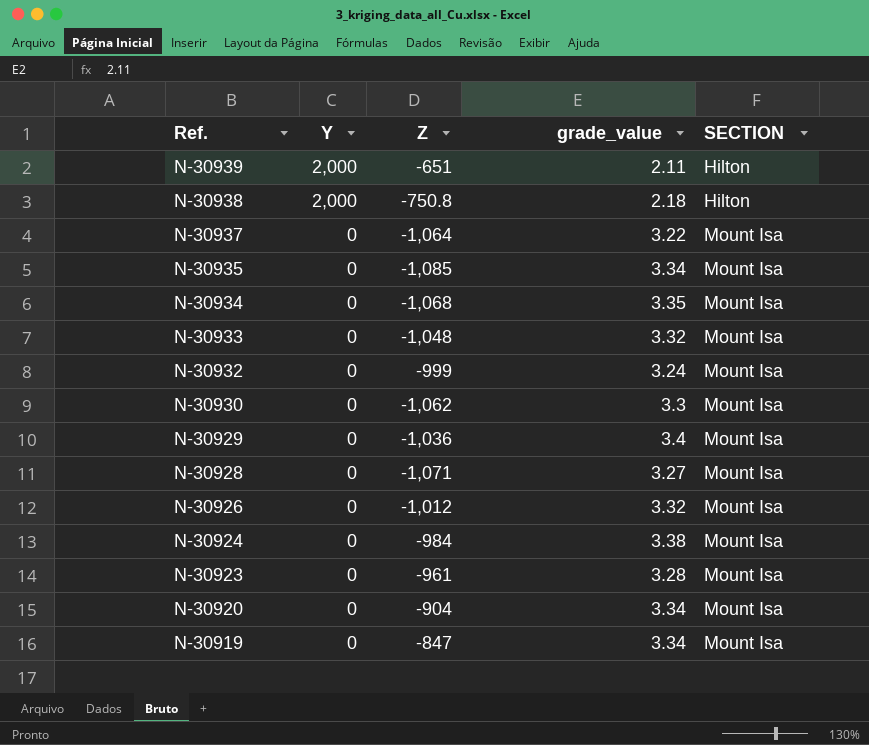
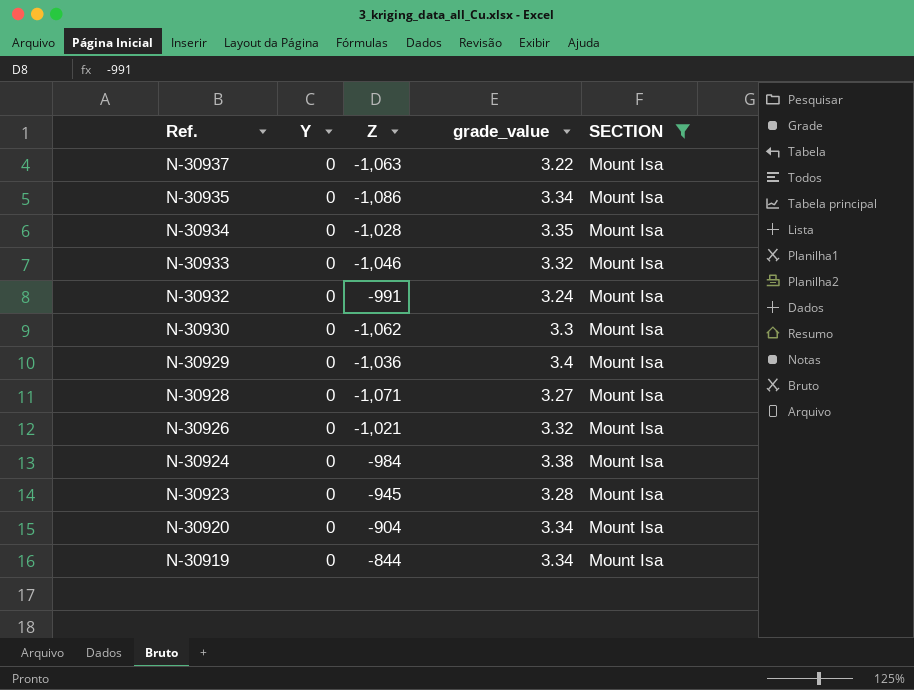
filter: none -> SECTION = Mount Isa
N-30937 | Z: -1,064 -> -1,063
N-30935 | Z: -1,085 -> -1,086
N-30934 | Z: -1,068 -> -1,028
N-30933 | Z: -1,048 -> -1,046
N-30932 | Z: -999 -> -991
N-30926 | Z: -1,012 -> -1,021
N-30923 | Z: -961 -> -945
N-30919 | Z: -847 -> -844

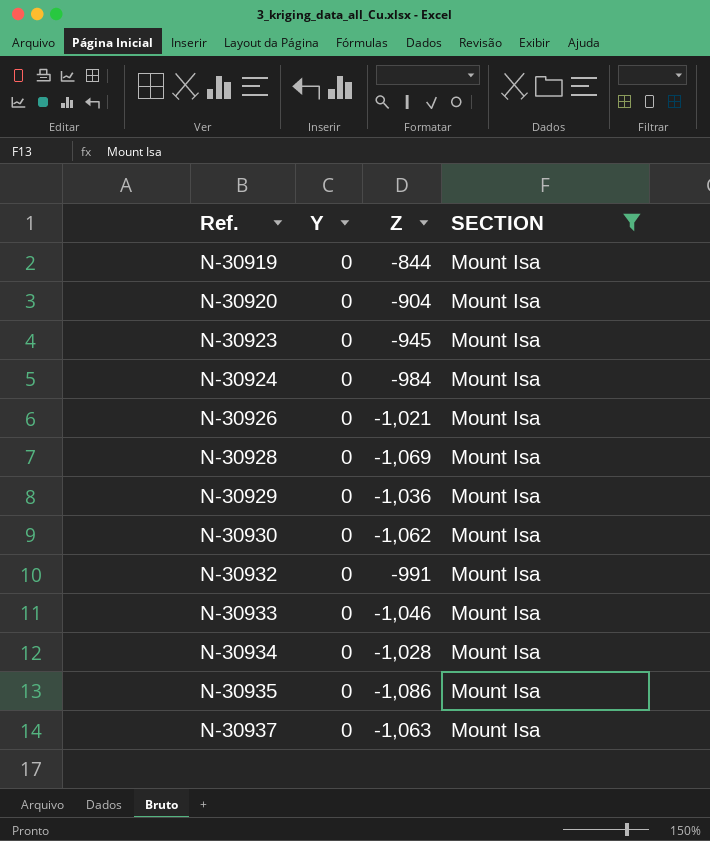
row order: Ref. descending -> Ref. ascending
column grade_value | position: 4 -> none
N-30928 | Z: -1,071 -> -1,069

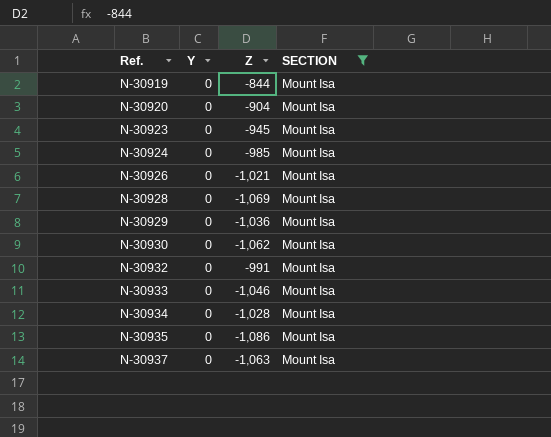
N-30924 | Z: -984 -> -985

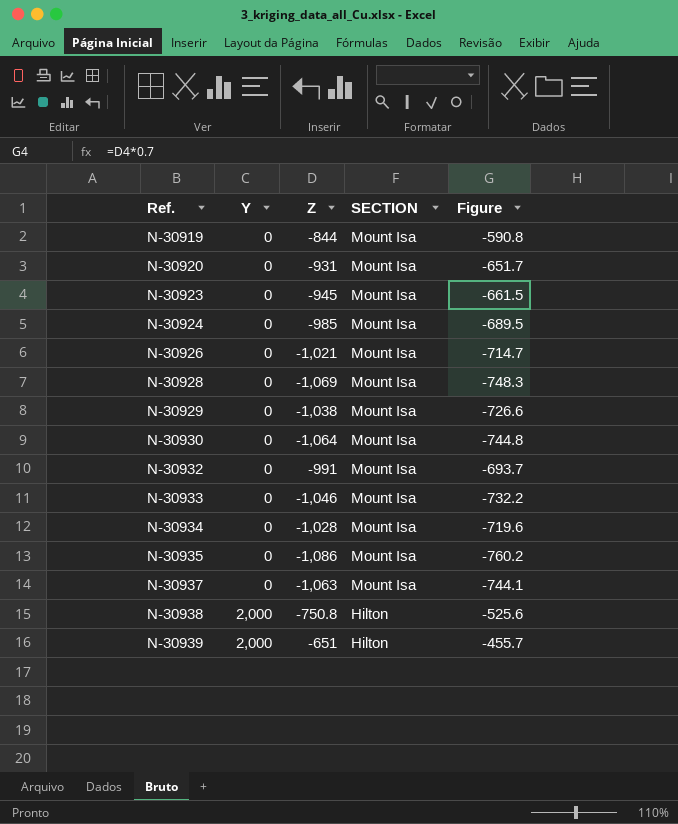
filter: SECTION = Mount Isa -> none
column Figure | formula: none -> [Z] * 0.7
N-30920 | Z: -904 -> -931
N-30929 | Z: -1,036 -> -1,038
N-30930 | Z: -1,062 -> -1,064

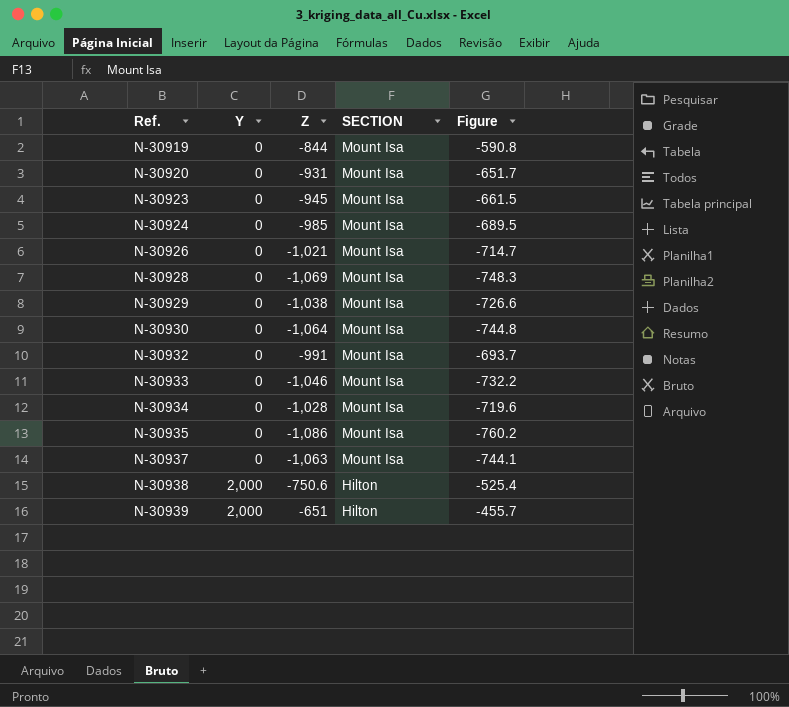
N-30938 | Z: -750.8 -> -750.6
N-30938 | Figure: -525.6 -> -525.4

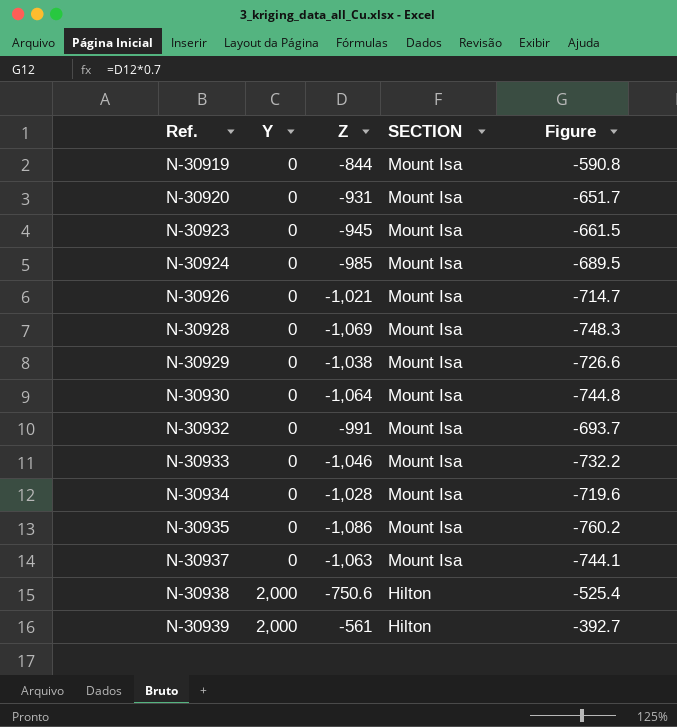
N-30939 | Z: -651 -> -561
N-30939 | Figure: -455.7 -> -392.7

